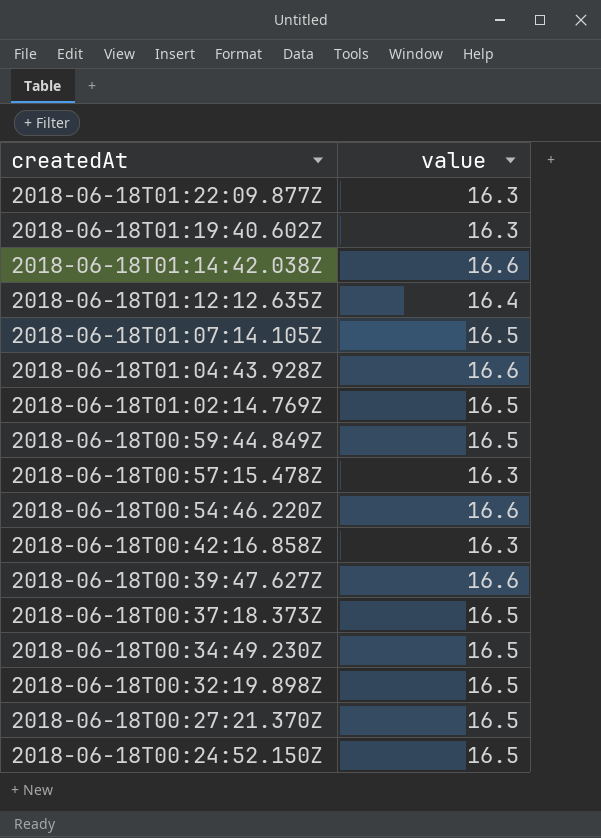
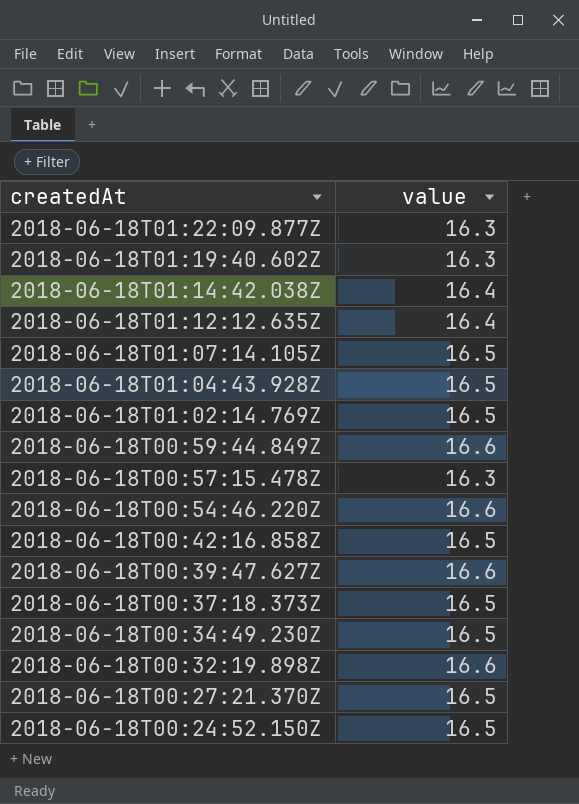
2018-06-18T01:14:42.038Z | value: 16.6 -> 16.4
2018-06-18T01:04:43.928Z | value: 16.6 -> 16.5
2018-06-18T00:59:44.849Z | value: 16.5 -> 16.6
2018-06-18T00:42:16.858Z | value: 16.3 -> 16.5
2018-06-18T00:32:19.898Z | value: 16.5 -> 16.6

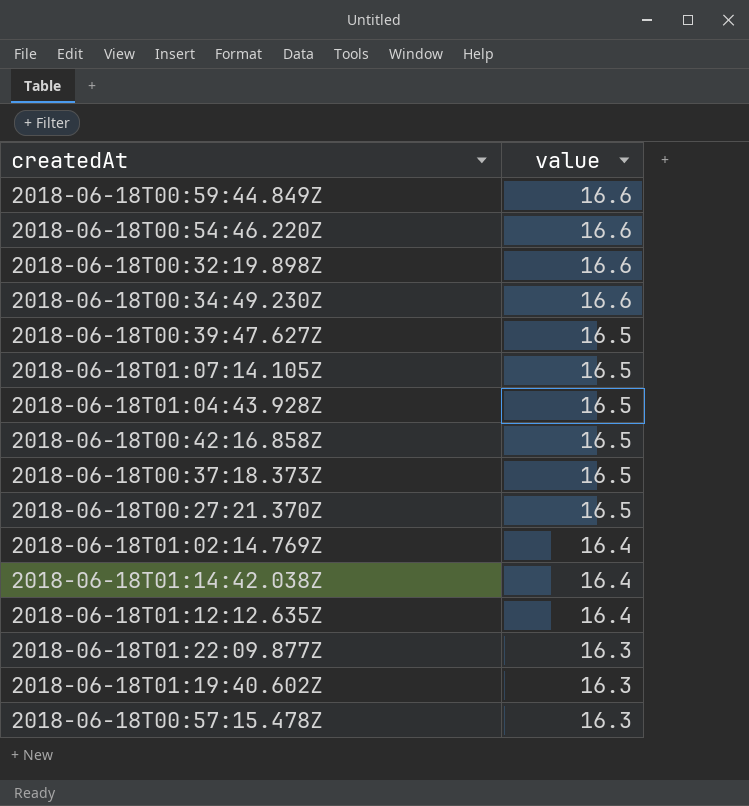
row order: createdAt descending -> value descending
row 2018-06-18T00:24:52.150Z: 16.5 -> none
2018-06-18T00:34:49.230Z | value: 16.5 -> 16.6
2018-06-18T00:39:47.627Z | value: 16.6 -> 16.5
2018-06-18T01:02:14.769Z | value: 16.5 -> 16.4

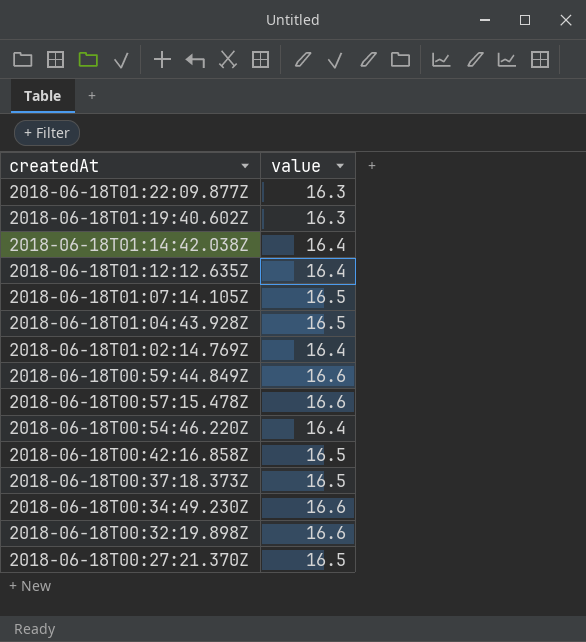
row order: value descending -> createdAt descending
row 2018-06-18T00:39:47.627Z: 16.5 -> none
2018-06-18T00:57:15.478Z | value: 16.3 -> 16.6
2018-06-18T00:54:46.220Z | value: 16.6 -> 16.4

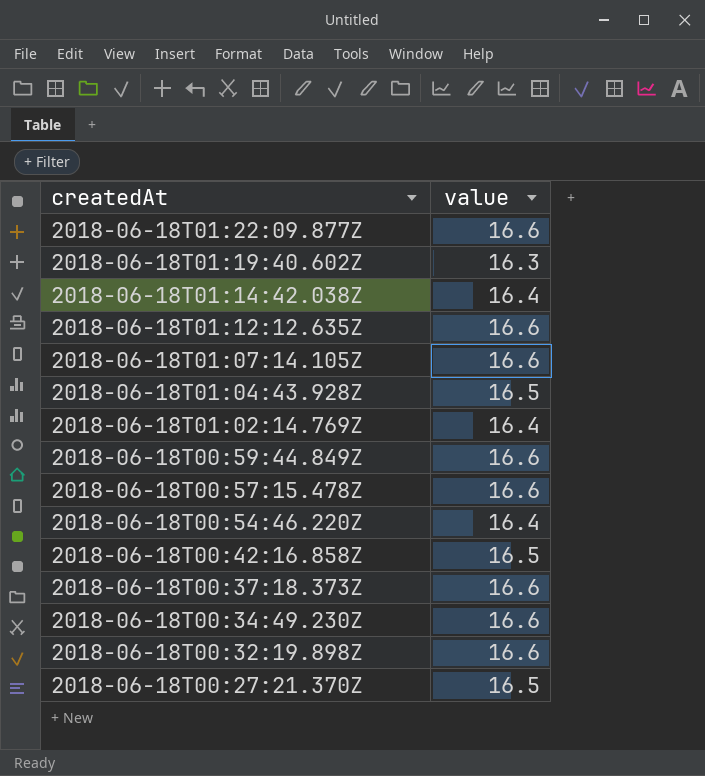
2018-06-18T01:22:09.877Z | value: 16.3 -> 16.6
2018-06-18T01:12:12.635Z | value: 16.4 -> 16.6
2018-06-18T01:07:14.105Z | value: 16.5 -> 16.6
2018-06-18T00:37:18.373Z | value: 16.5 -> 16.6

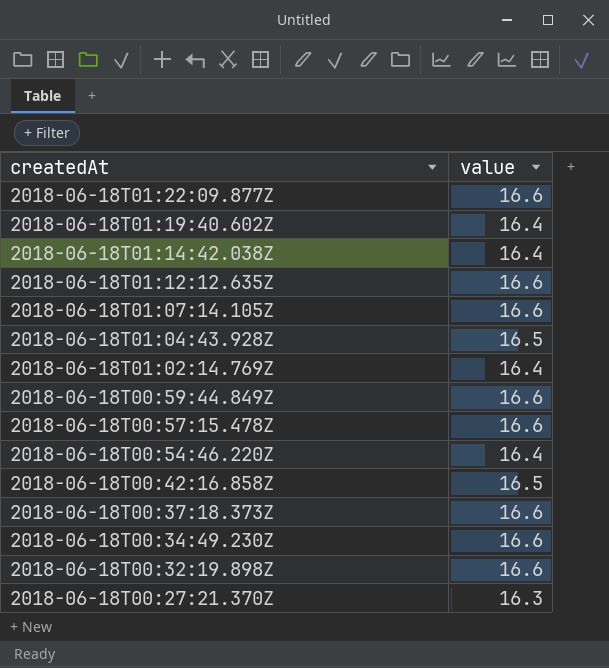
2018-06-18T01:19:40.602Z | value: 16.3 -> 16.4
2018-06-18T00:27:21.370Z | value: 16.5 -> 16.3

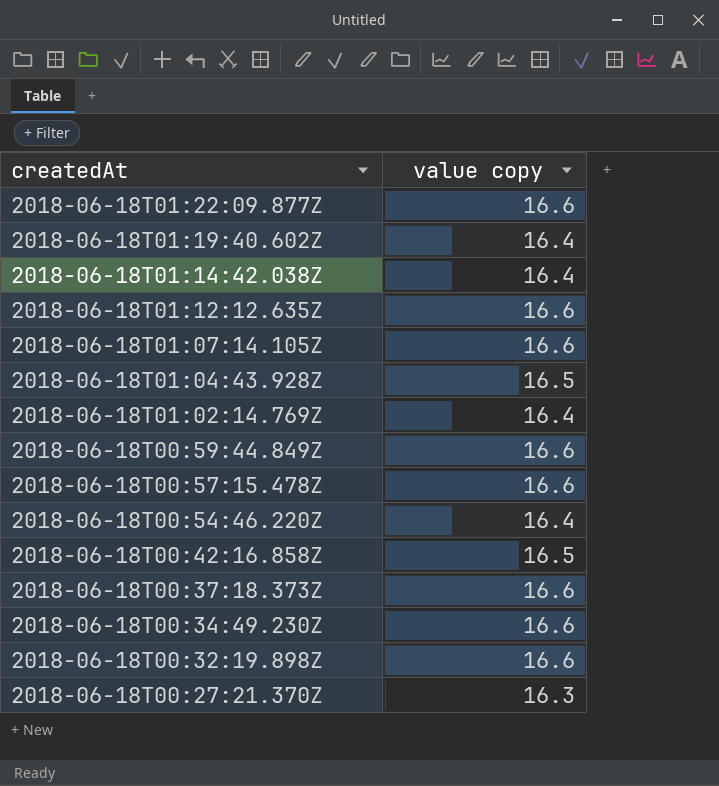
column name: value -> value copy

